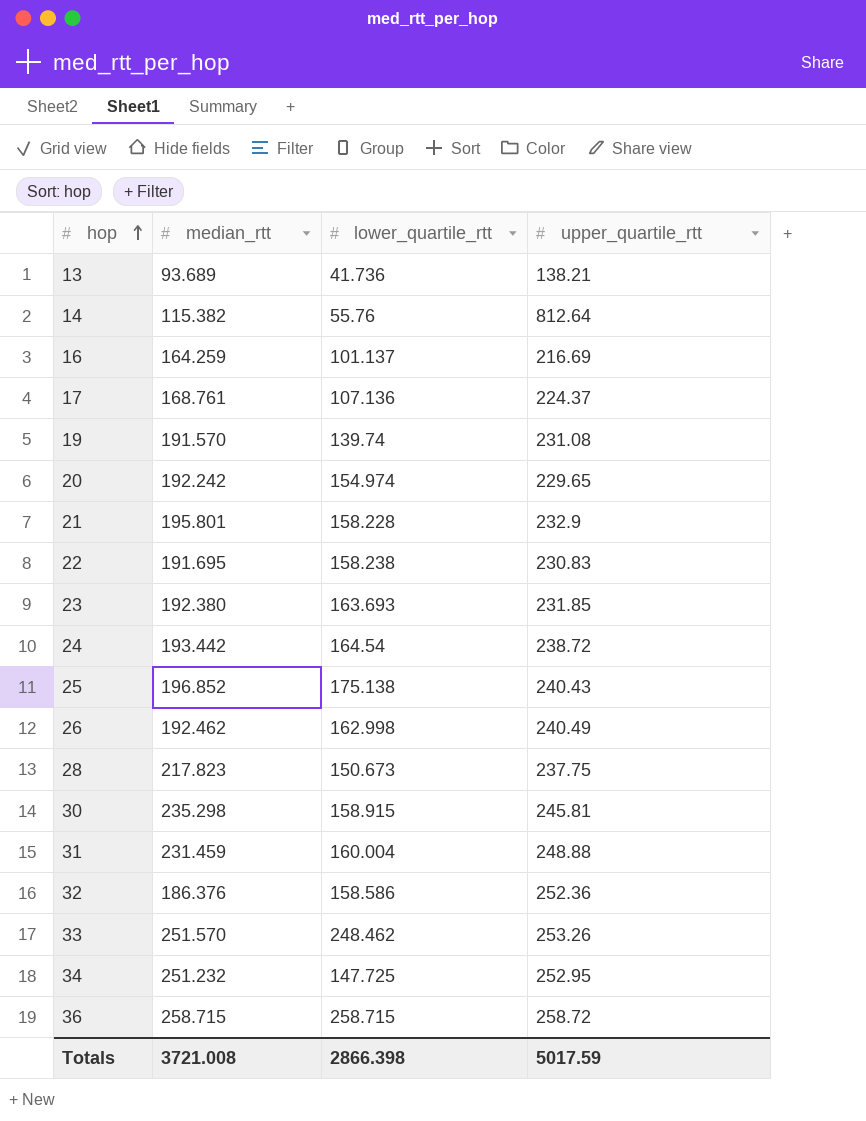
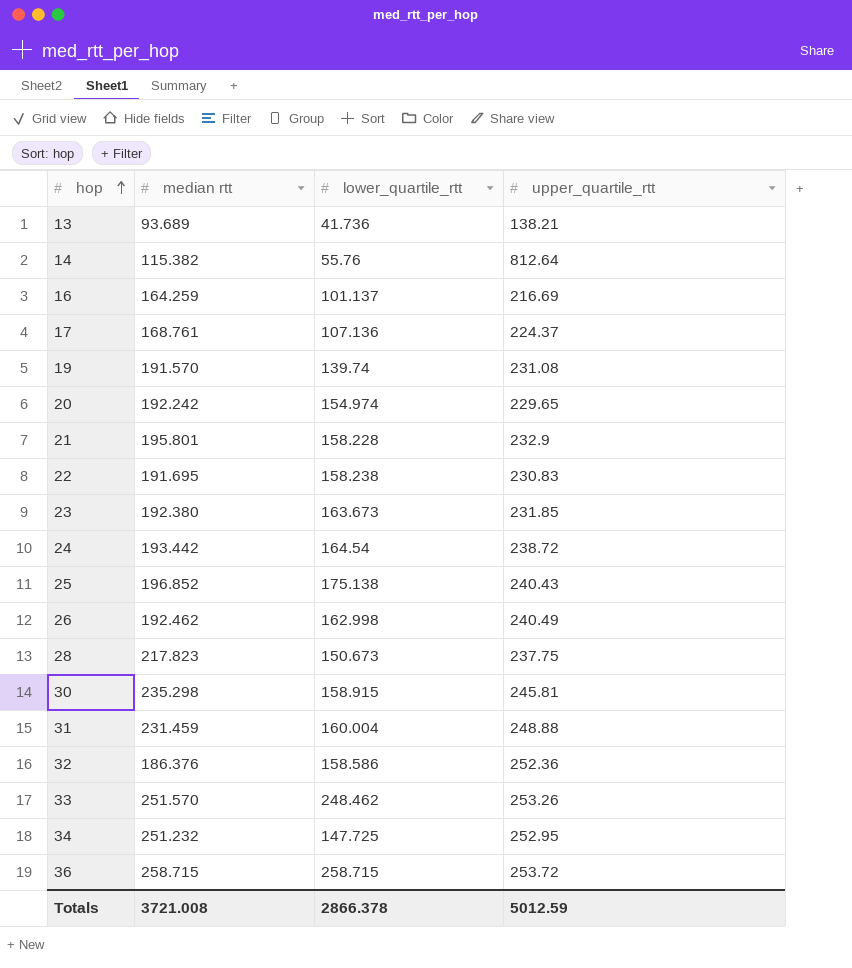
column name: median_rtt -> median rtt
23 | lower_quartile_rtt: 163.693 -> 163.673
36 | upper_quartile_rtt: 258.72 -> 253.72
Totals | lower_quartile_rtt: 2866.398 -> 2866.378
Totals | upper_quartile_rtt: 5017.59 -> 5012.59

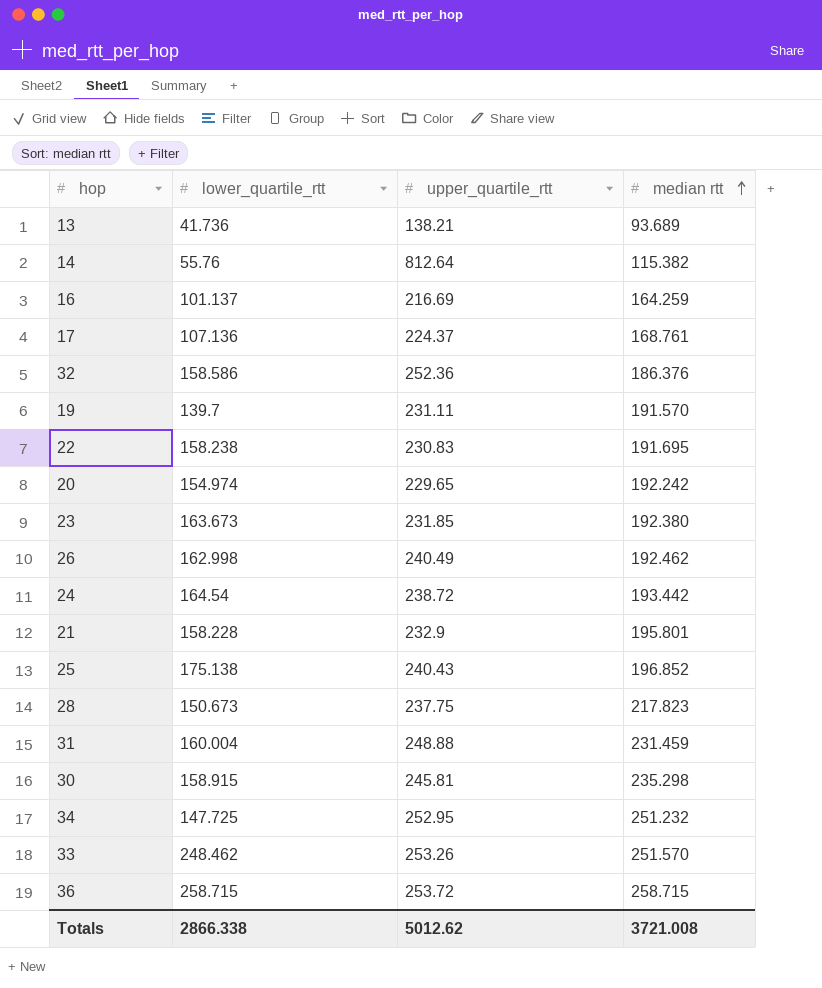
row order: hop ascending -> median rtt ascending
column median rtt | position: 2 -> 4
19 | lower_quartile_rtt: 139.74 -> 139.7
19 | upper_quartile_rtt: 231.08 -> 231.11
Totals | lower_quartile_rtt: 2866.378 -> 2866.338
Totals | upper_quartile_rtt: 5012.59 -> 5012.62

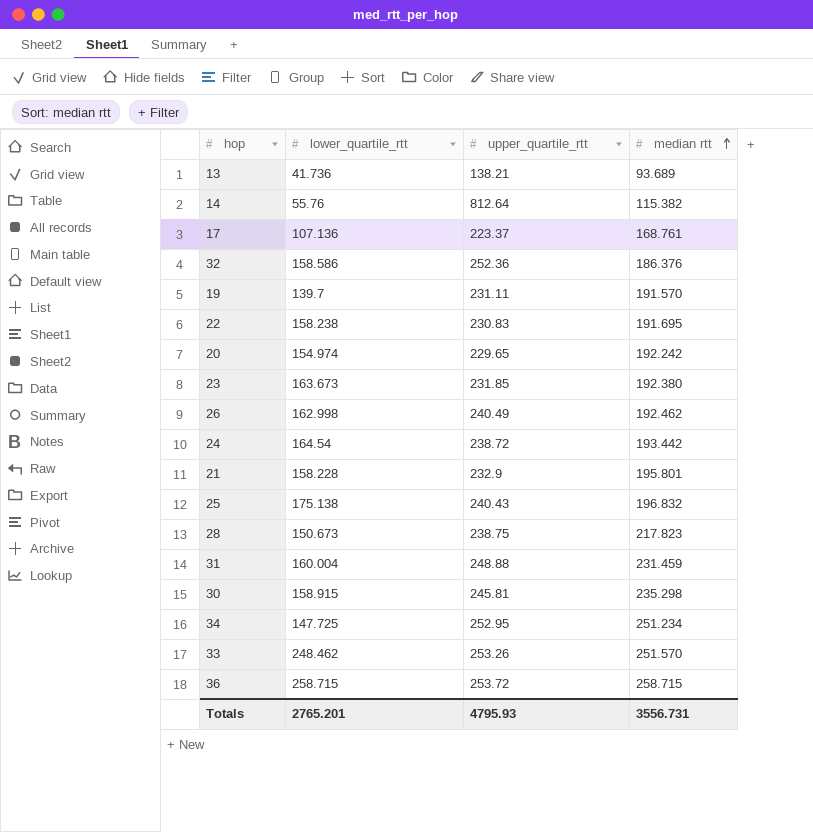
row 16: 101.137 | 216.69 | 164.259 -> none
17 | upper_quartile_rtt: 224.37 -> 223.37
25 | median rtt: 196.852 -> 196.832
28 | upper_quartile_rtt: 237.75 -> 238.75
34 | median rtt: 251.232 -> 251.234
Totals | lower_quartile_rtt: 2866.338 -> 2765.201
Totals | upper_quartile_rtt: 5012.62 -> 4795.93
Totals | median rtt: 3721.008 -> 3556.731

